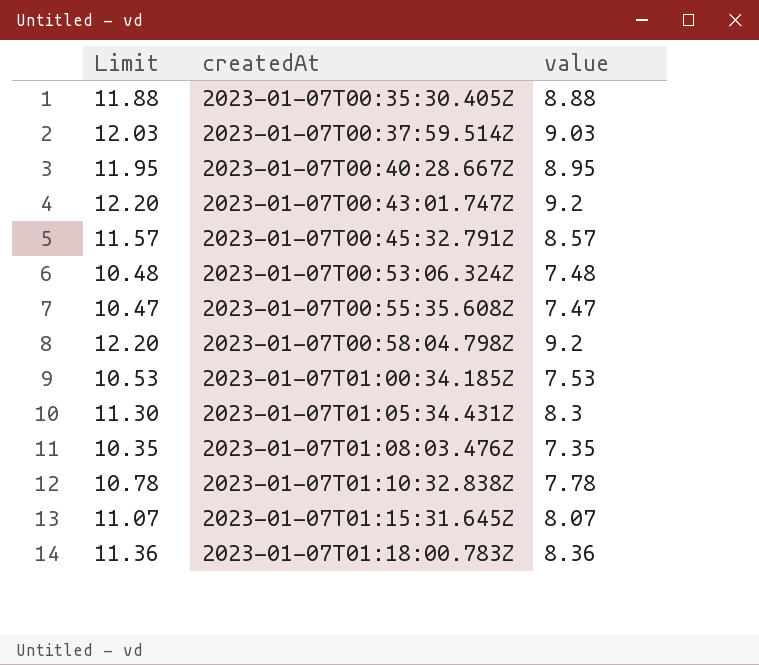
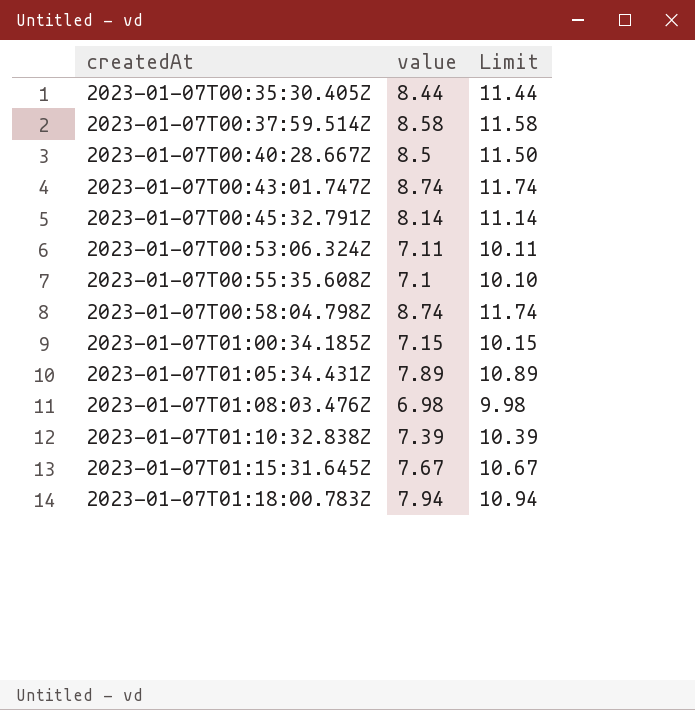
column Limit | position: 1 -> 3
2023-01-07T00:35:30.405Z | value: 8.88 -> 8.44
2023-01-07T00:35:30.405Z | Limit: 11.88 -> 11.44
2023-01-07T00:37:59.514Z | value: 9.03 -> 8.58
2023-01-07T00:37:59.514Z | Limit: 12.03 -> 11.58
2023-01-07T00:40:28.667Z | value: 8.95 -> 8.5
2023-01-07T00:40:28.667Z | Limit: 11.95 -> 11.50
2023-01-07T00:43:01.747Z | value: 9.2 -> 8.74
2023-01-07T00:43:01.747Z | Limit: 12.20 -> 11.74
2023-01-07T00:45:32.791Z | value: 8.57 -> 8.14
2023-01-07T00:45:32.791Z | Limit: 11.57 -> 11.14
2023-01-07T00:53:06.324Z | value: 7.48 -> 7.11
2023-01-07T00:53:06.324Z | Limit: 10.48 -> 10.11
2023-01-07T00:55:35.608Z | value: 7.47 -> 7.1
2023-01-07T00:55:35.608Z | Limit: 10.47 -> 10.10
2023-01-07T00:58:04.798Z | value: 9.2 -> 8.74
2023-01-07T00:58:04.798Z | Limit: 12.20 -> 11.74
2023-01-07T01:00:34.185Z | value: 7.53 -> 7.15
2023-01-07T01:00:34.185Z | Limit: 10.53 -> 10.15
2023-01-07T01:05:34.431Z | value: 8.3 -> 7.89
2023-01-07T01:05:34.431Z | Limit: 11.30 -> 10.89
2023-01-07T01:08:03.476Z | value: 7.35 -> 6.98
2023-01-07T01:08:03.476Z | Limit: 10.35 -> 9.98
2023-01-07T01:10:32.838Z | value: 7.78 -> 7.39
2023-01-07T01:10:32.838Z | Limit: 10.78 -> 10.39
2023-01-07T01:15:31.645Z | value: 8.07 -> 7.67
2023-01-07T01:15:31.645Z | Limit: 11.07 -> 10.67
2023-01-07T01:18:00.783Z | value: 8.36 -> 7.94
2023-01-07T01:18:00.783Z | Limit: 11.36 -> 10.94

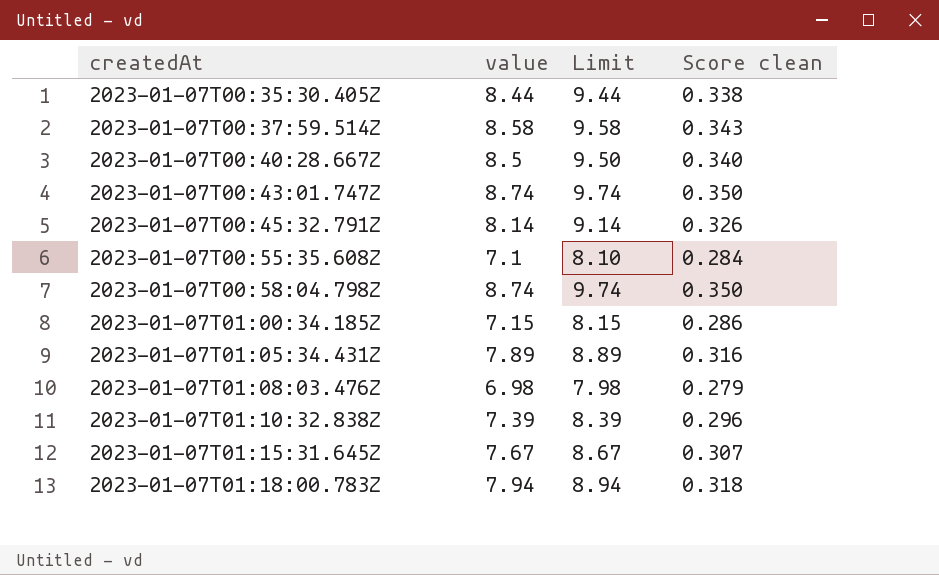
column Limit | formula: [value] + 3 -> [value] + 1
column Score clean | formula: none -> [value] * 0.04
row 2023-01-07T00:53:06.324Z: 7.11 | 10.11 -> none

